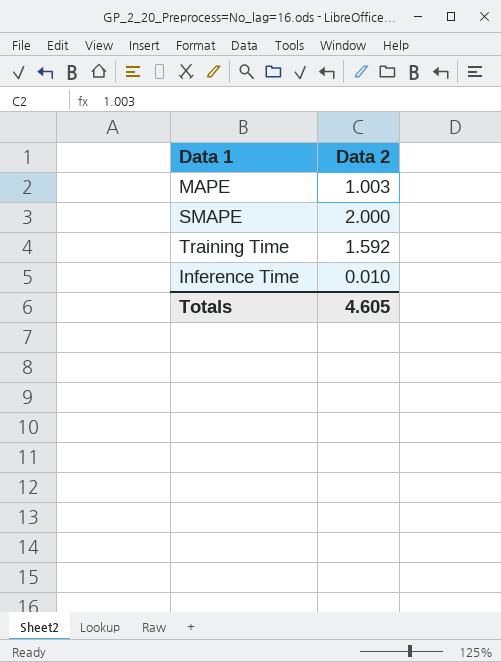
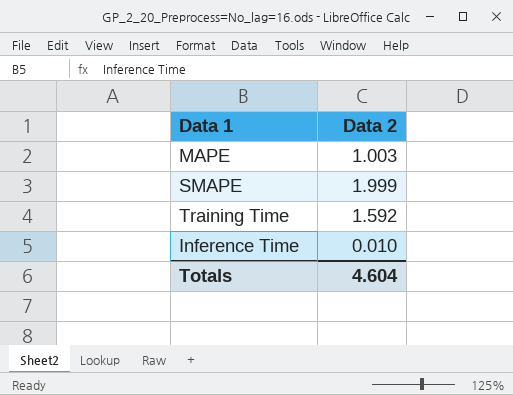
SMAPE | Data 2: 2.000 -> 1.999
Totals | Data 2: 4.605 -> 4.604

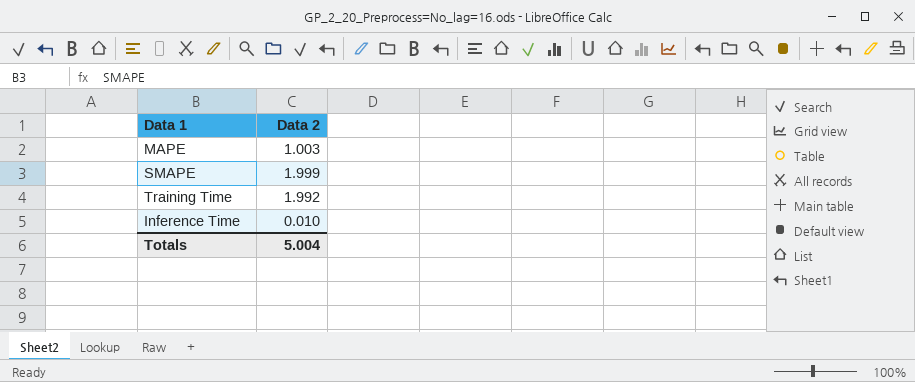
Training Time | Data 2: 1.592 -> 1.992
Totals | Data 2: 4.604 -> 5.004

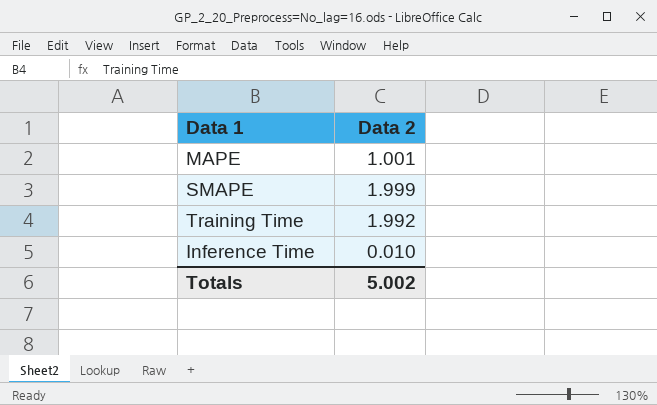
MAPE | Data 2: 1.003 -> 1.001
Totals | Data 2: 5.004 -> 5.002

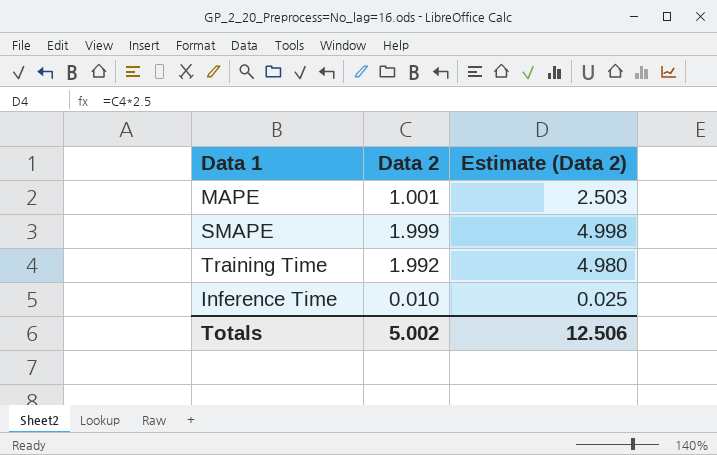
column Estimate (Data 2) | formula: none -> [Data 2] * 2.5

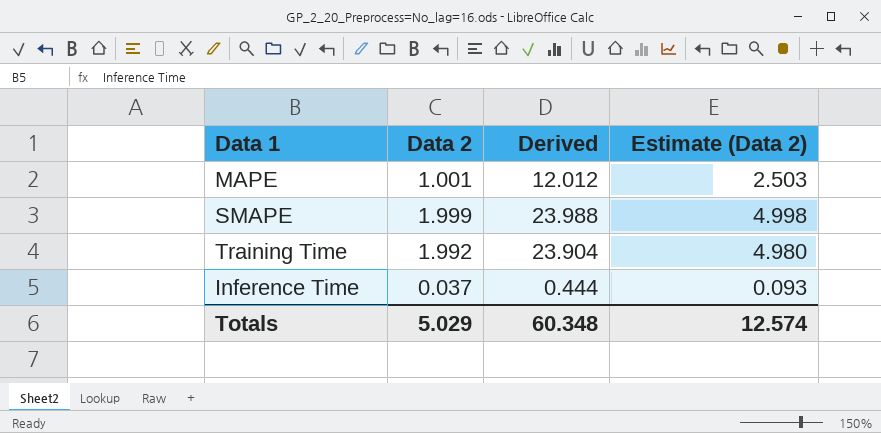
column Derived | formula: none -> [Data 2] * 12
Inference Time | Data 2: 0.010 -> 0.037
Inference Time | Estimate (Data 2): 0.025 -> 0.093
Totals | Data 2: 5.002 -> 5.029
Totals | Estimate (Data 2): 12.506 -> 12.574

